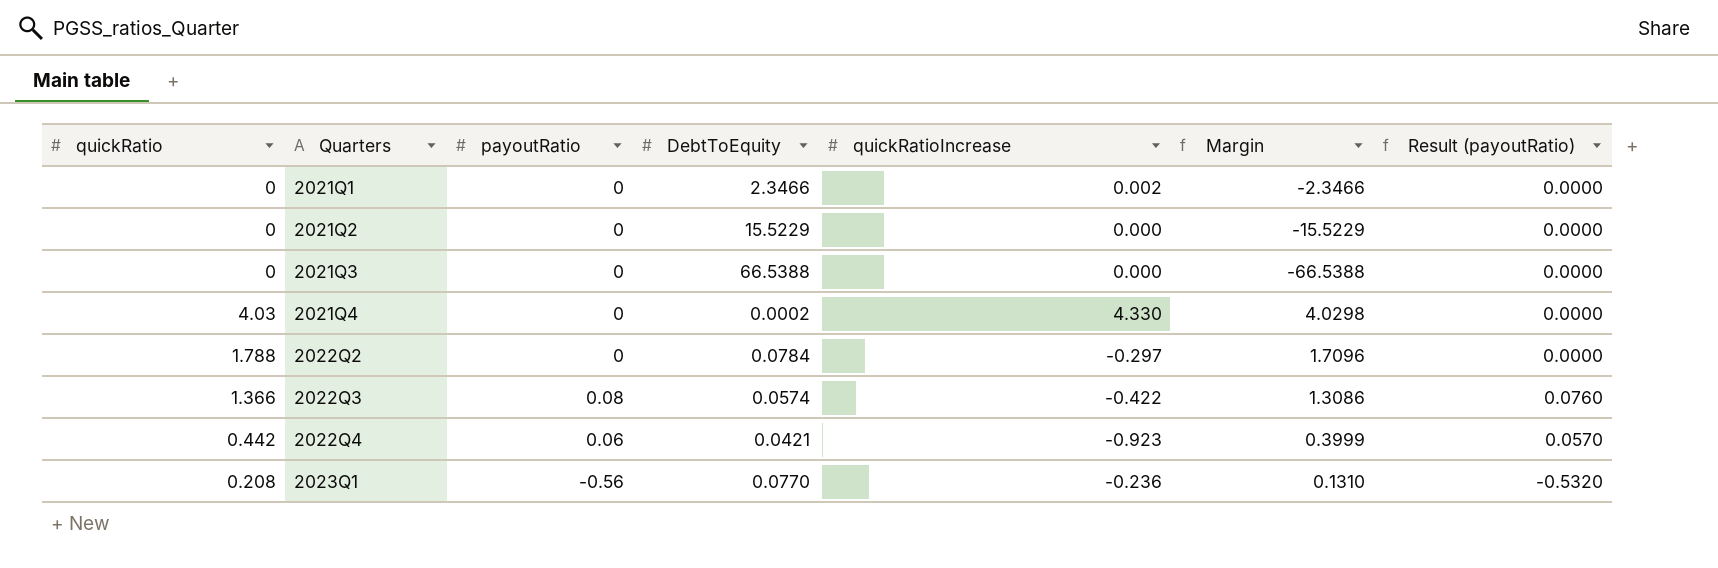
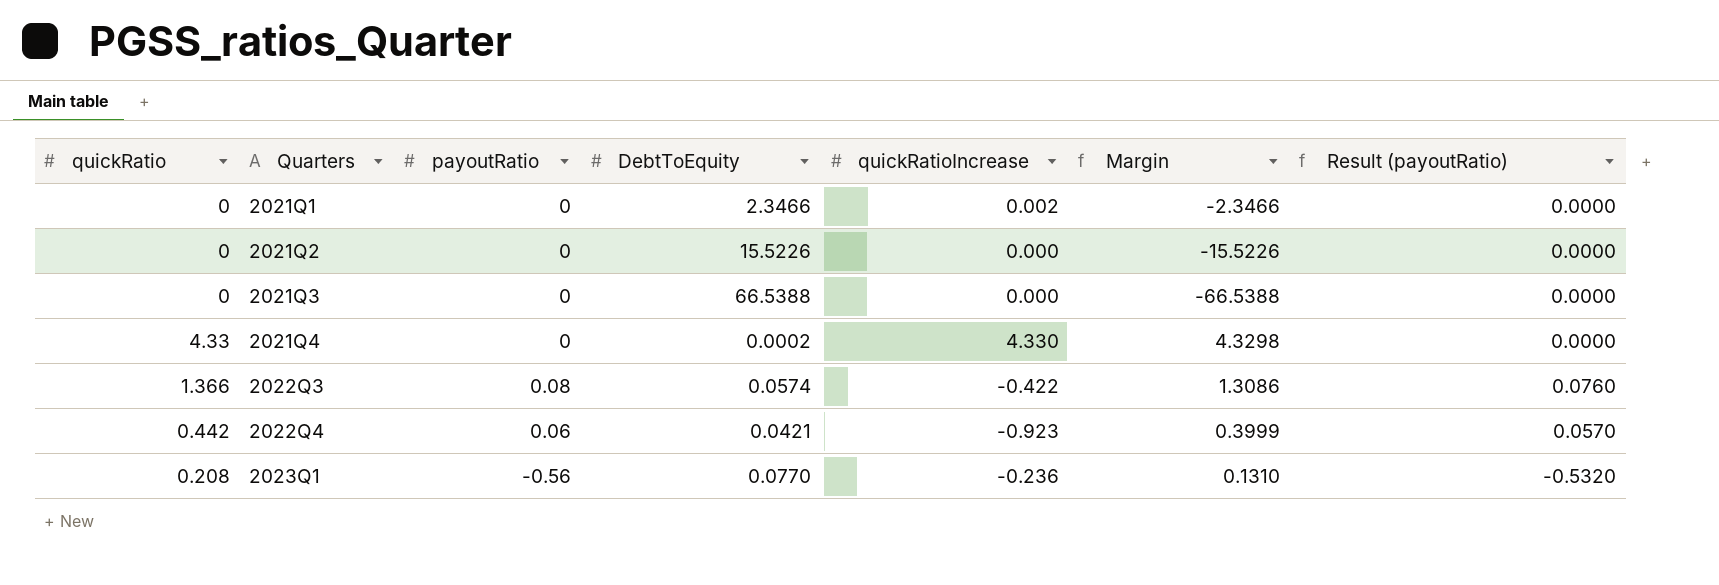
row 2022Q2: 1.788 | 0 | 0.0784 | -0.297 | 1.7096 | 0.0000 -> none
2021Q2 | DebtToEquity: 15.5229 -> 15.5226
2021Q2 | Margin: -15.5229 -> -15.5226
2021Q4 | quickRatio: 4.03 -> 4.33
2021Q4 | Margin: 4.0298 -> 4.3298

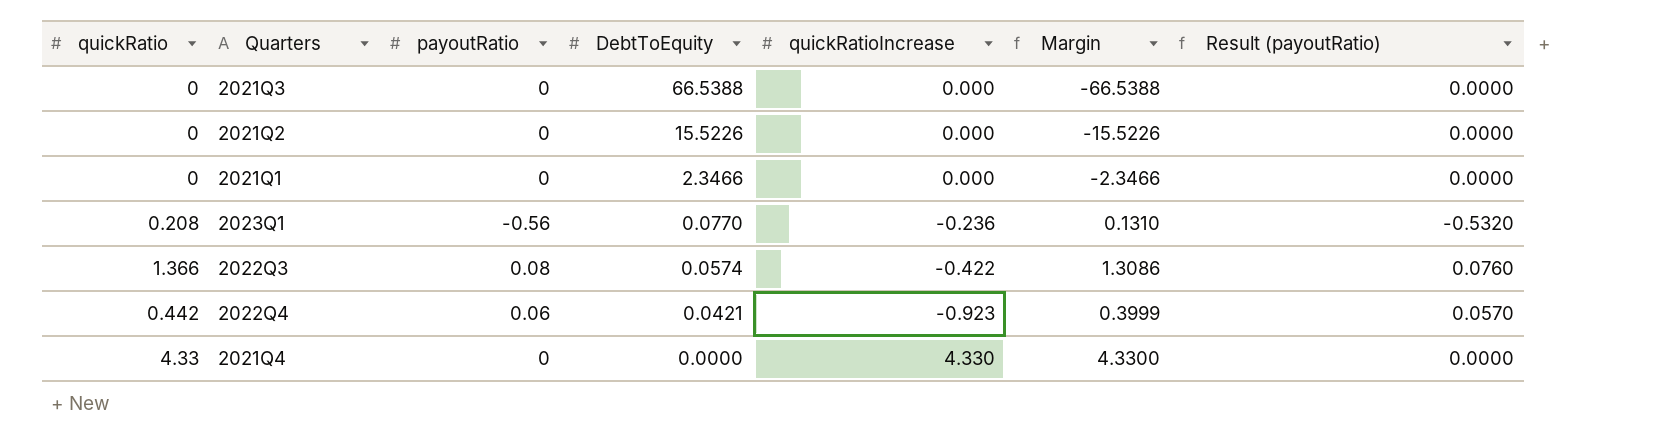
row order: Quarters ascending -> DebtToEquity descending
2021Q1 | quickRatioIncrease: 0.002 -> 0.000
2021Q4 | DebtToEquity: 0.0002 -> 0.0000
2021Q4 | Margin: 4.3298 -> 4.3300

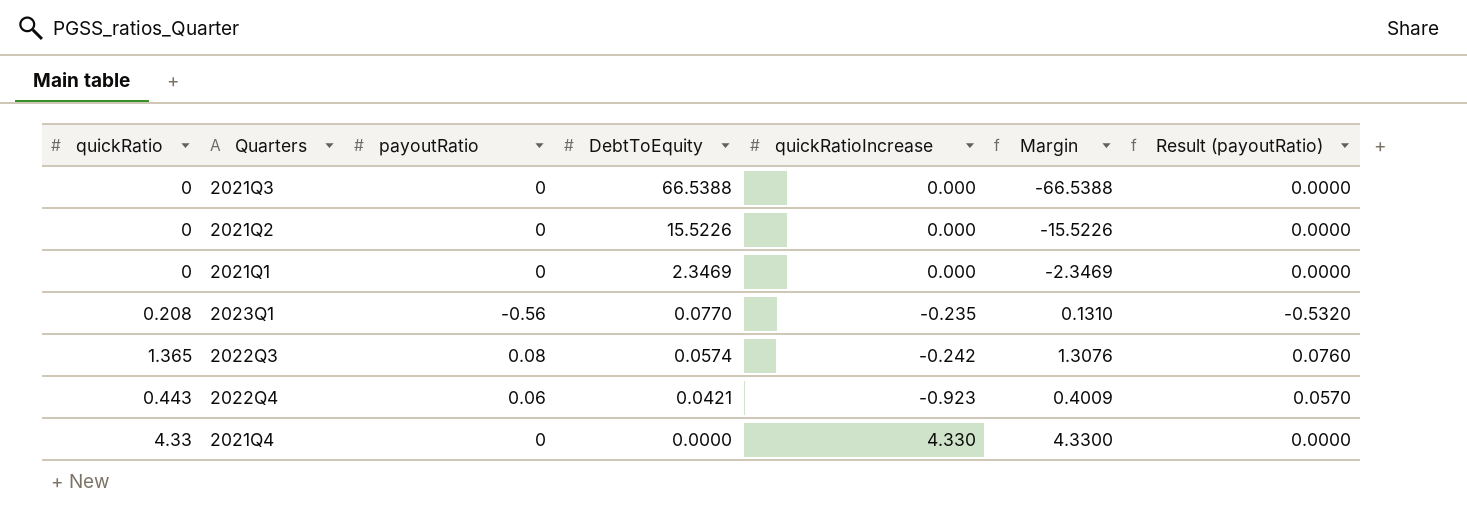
2021Q1 | DebtToEquity: 2.3466 -> 2.3469
2021Q1 | Margin: -2.3466 -> -2.3469
2023Q1 | quickRatioIncrease: -0.236 -> -0.235
2022Q3 | quickRatio: 1.366 -> 1.365
2022Q3 | quickRatioIncrease: -0.422 -> -0.242
2022Q3 | Margin: 1.3086 -> 1.3076
2022Q4 | quickRatio: 0.442 -> 0.443
2022Q4 | Margin: 0.3999 -> 0.4009

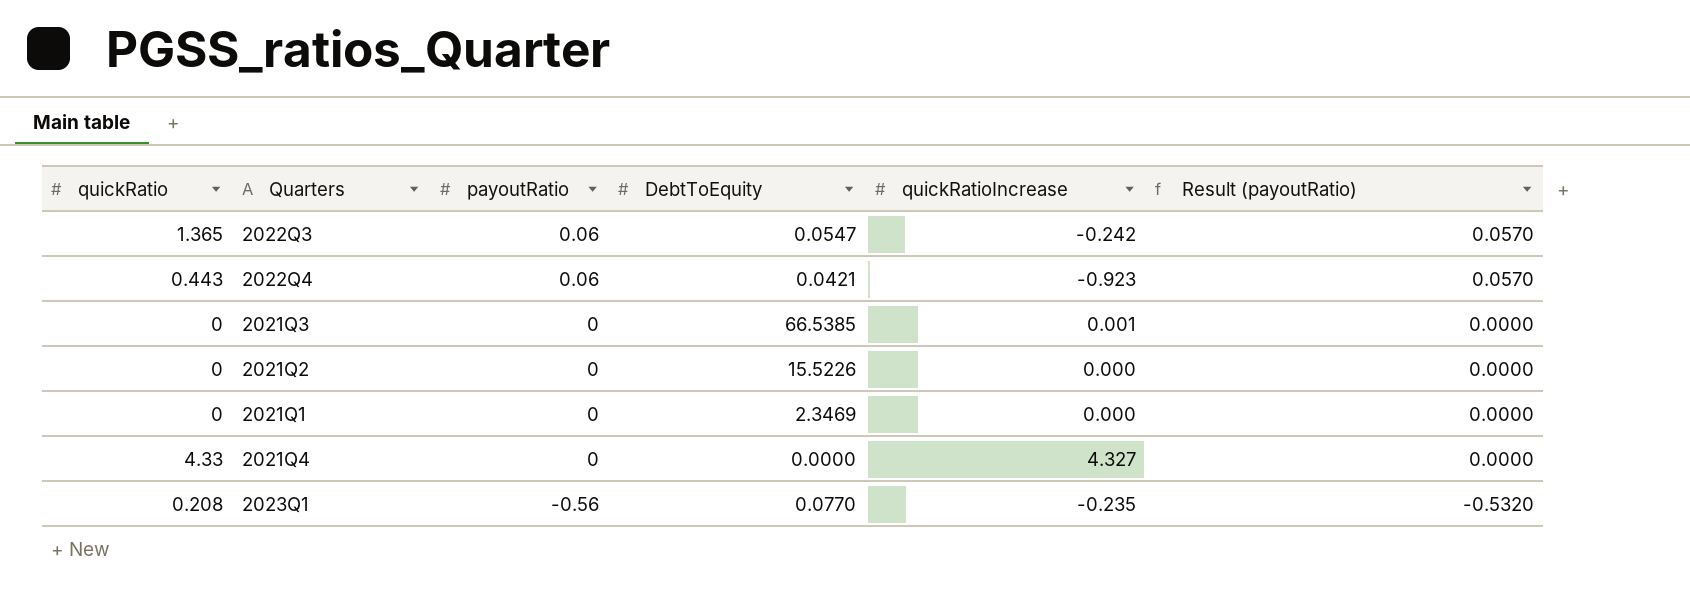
row order: DebtToEquity descending -> payoutRatio descending
column Margin | formula: [quickRatio] - [DebtToEquity] -> none
2022Q3 | payoutRatio: 0.08 -> 0.06
2022Q3 | DebtToEquity: 0.0574 -> 0.0547
2022Q3 | Result (payoutRatio): 0.0760 -> 0.0570
2021Q3 | DebtToEquity: 66.5388 -> 66.5385
2021Q3 | quickRatioIncrease: 0.000 -> 0.001
2021Q4 | quickRatioIncrease: 4.330 -> 4.327

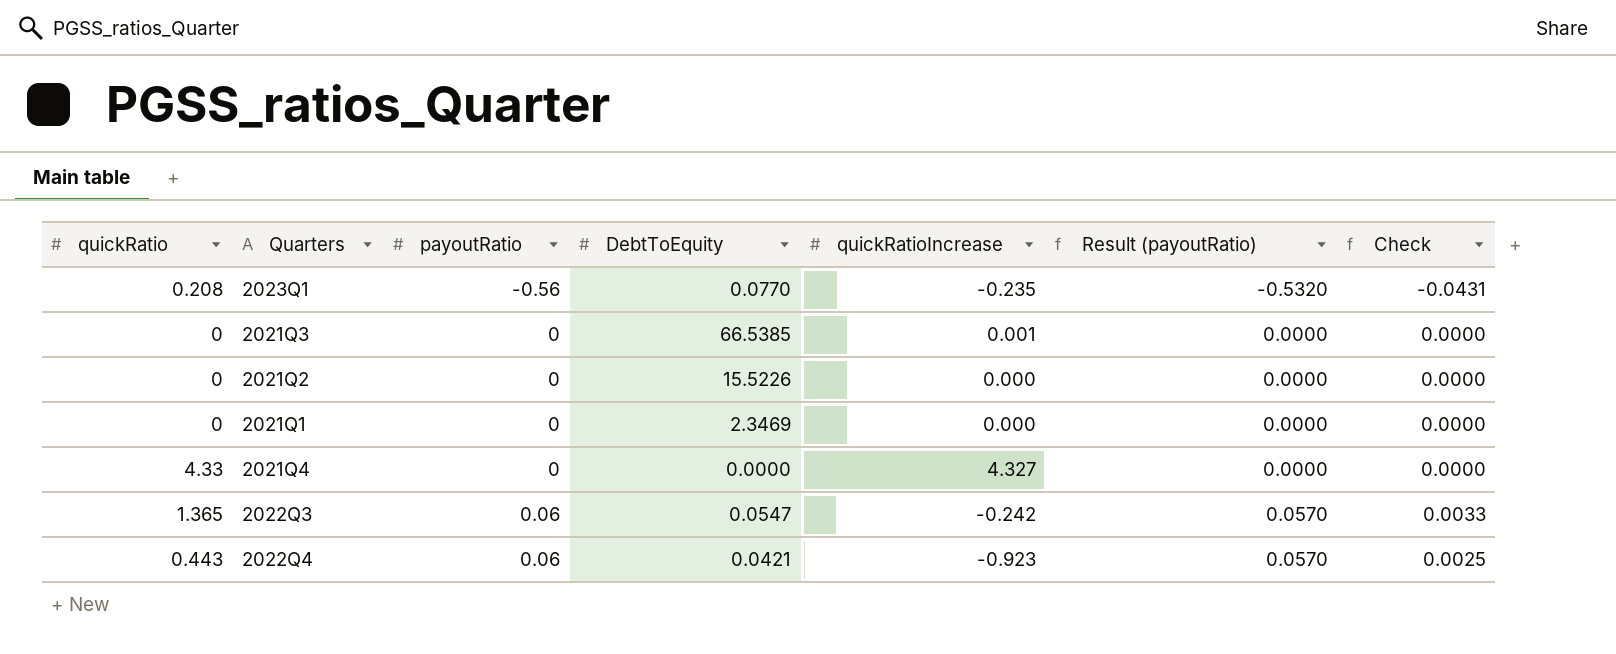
row order: payoutRatio descending -> payoutRatio ascending
column Check | formula: none -> [payoutRatio] * [DebtToEquity]

